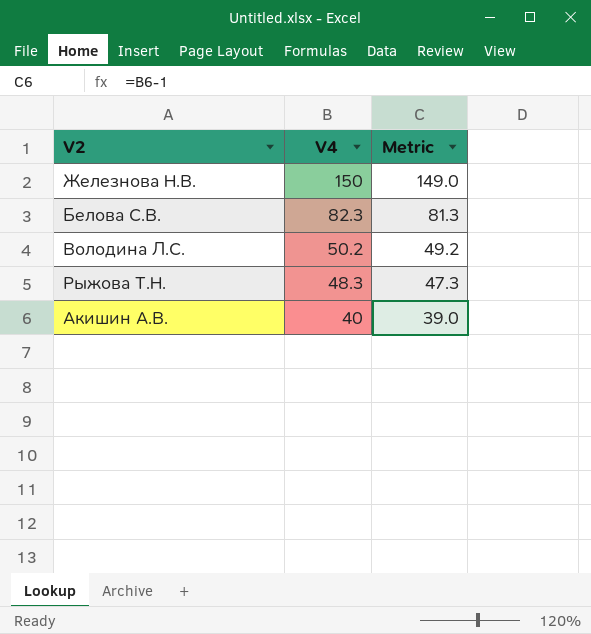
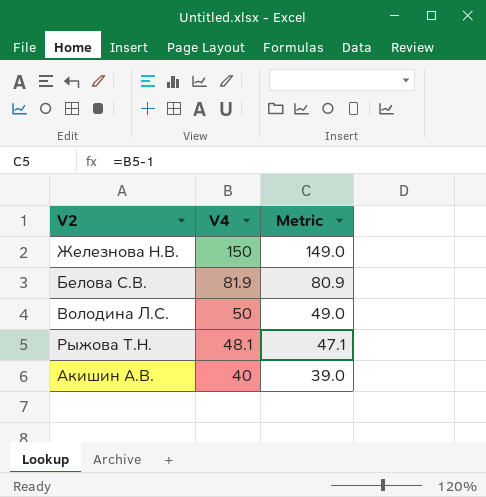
Белова С.В. | V4: 82.3 -> 81.9
Белова С.В. | Metric: 81.3 -> 80.9
Володина Л.С. | V4: 50.2 -> 50
Володина Л.С. | Metric: 49.2 -> 49.0
Рыжова Т.Н. | V4: 48.3 -> 48.1
Рыжова Т.Н. | Metric: 47.3 -> 47.1

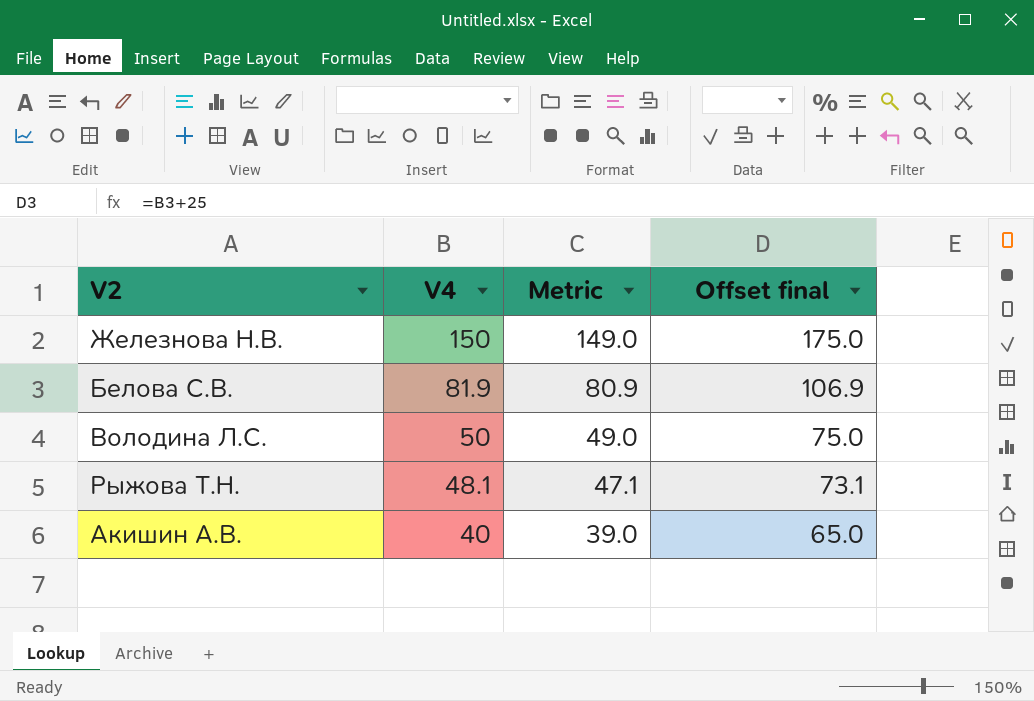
column Offset final | formula: none -> [V4] + 25

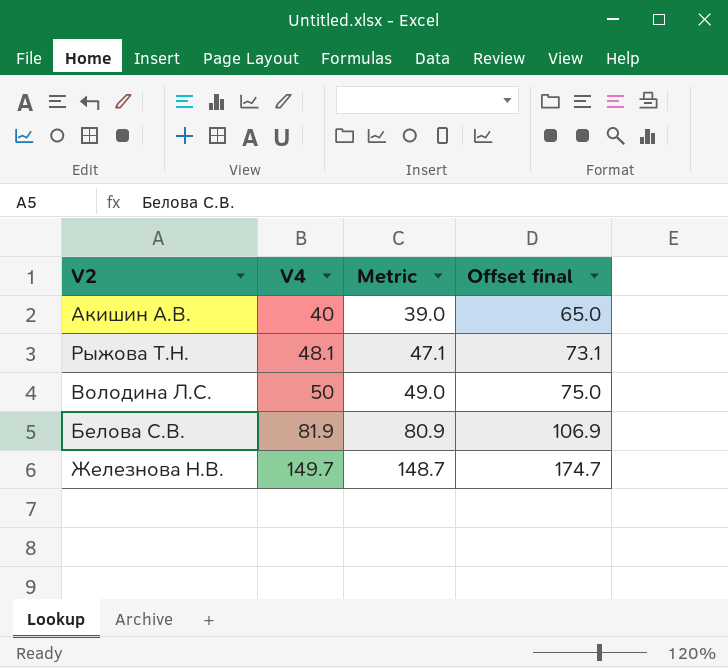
row order: V4 descending -> V4 ascending
Железнова Н.В. | V4: 150 -> 149.7
Железнова Н.В. | Metric: 149.0 -> 148.7
Железнова Н.В. | Offset final: 175.0 -> 174.7

